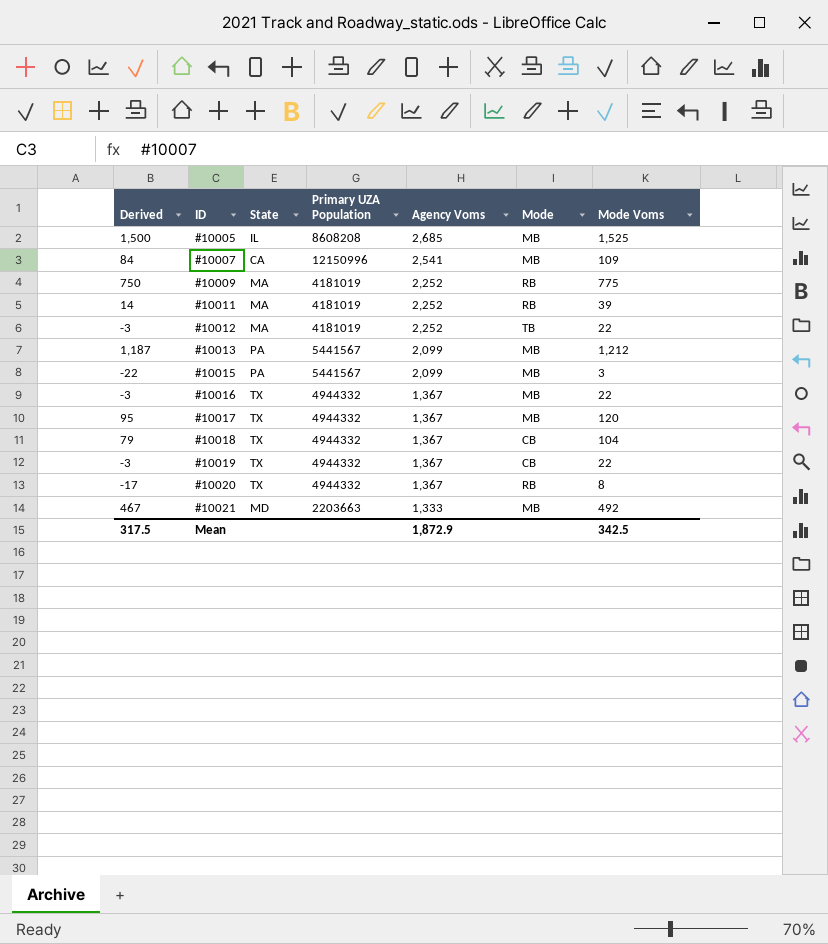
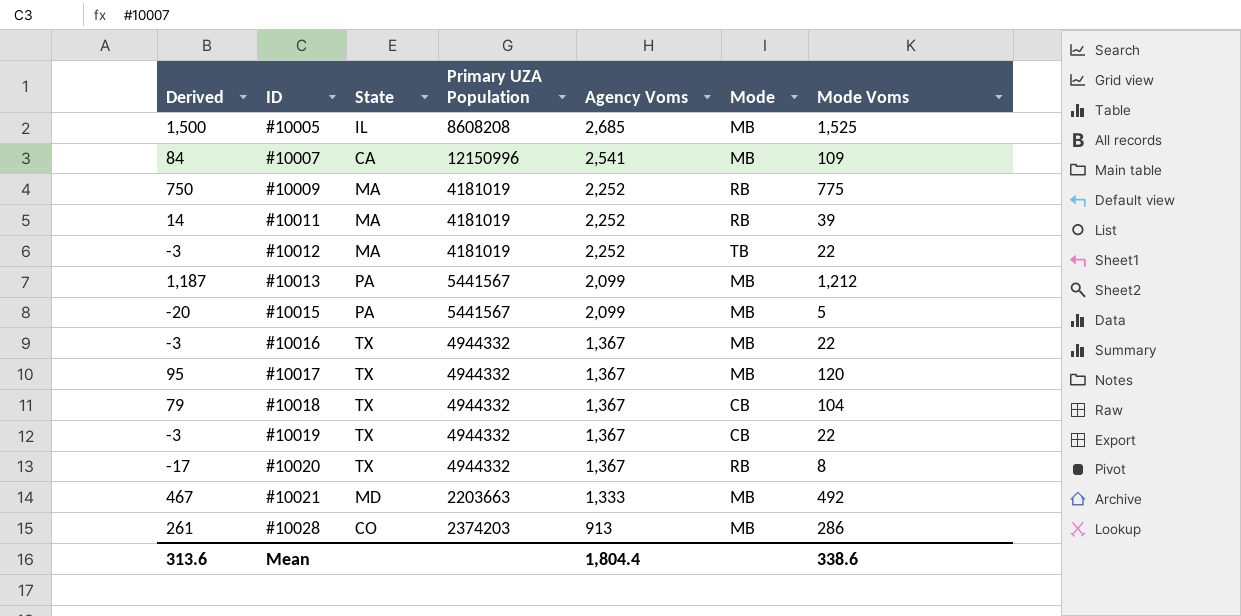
#10015 | Derived: -22 -> -20
#10015 | Mode Voms: 3 -> 5
row #10028: none -> 261 | CO | 2374203 | 913 | MB | 286
Mean | Derived: 317.5 -> 313.6
Mean | Agency Voms: 1,872.9 -> 1,804.4
Mean | Mode Voms: 342.5 -> 338.6

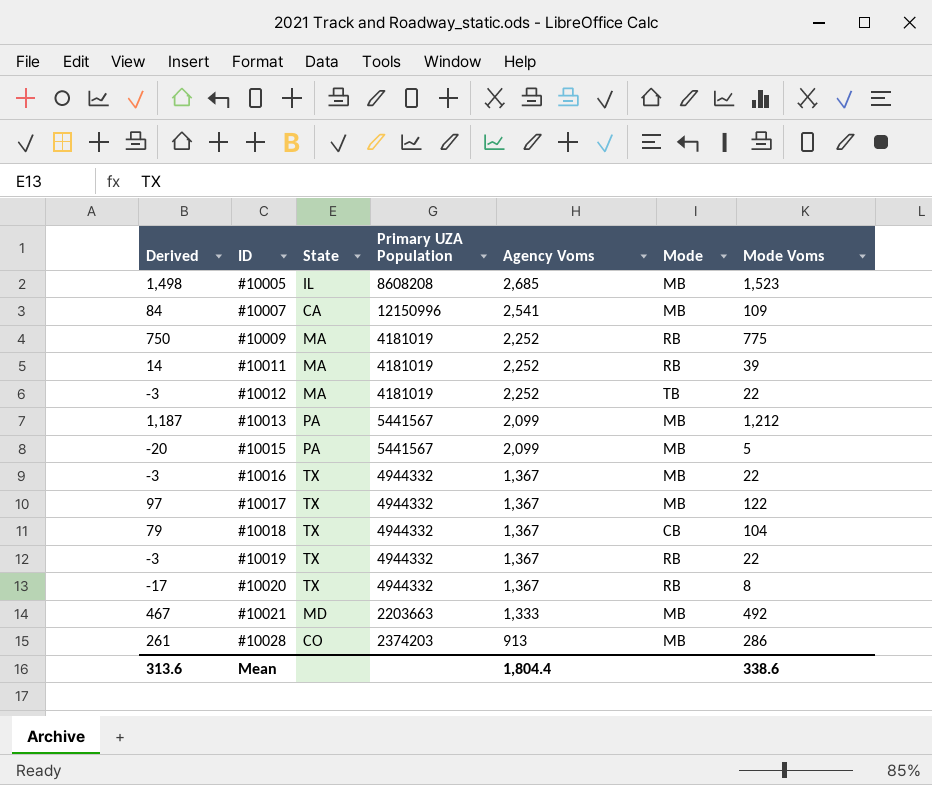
#10005 | Derived: 1,500 -> 1,498
#10005 | Mode Voms: 1,525 -> 1,523
#10017 | Derived: 95 -> 97
#10017 | Mode Voms: 120 -> 122
#10019 | Mode: CB -> RB

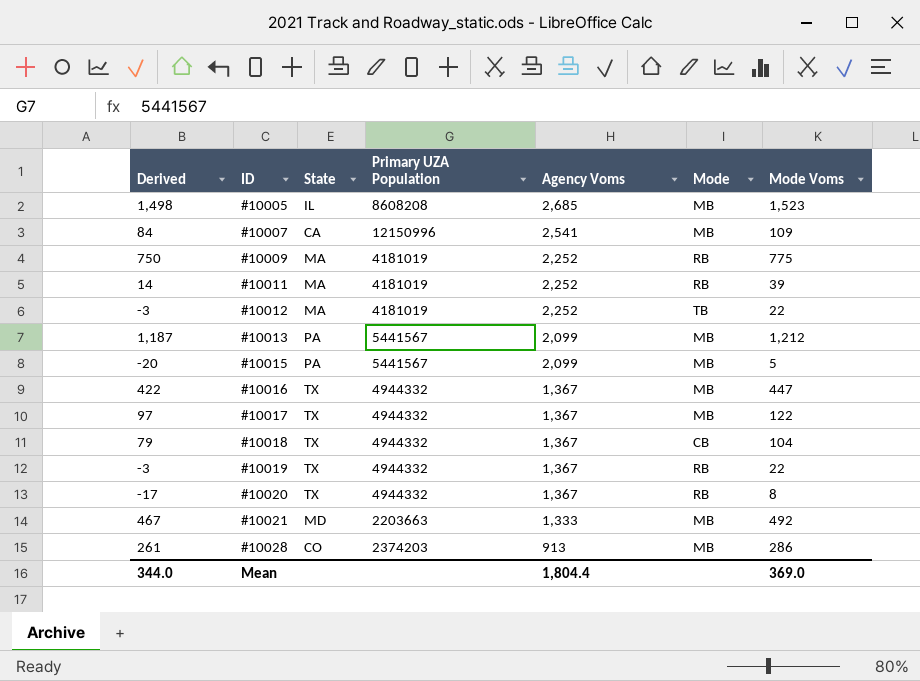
#10016 | Derived: -3 -> 422
#10016 | Mode Voms: 22 -> 447
Mean | Derived: 313.6 -> 344.0
Mean | Mode Voms: 338.6 -> 369.0

